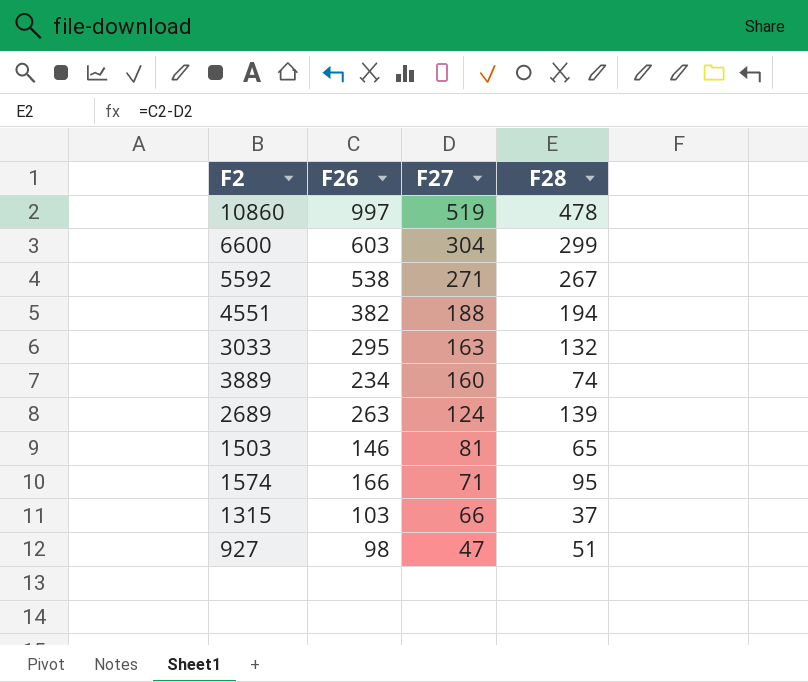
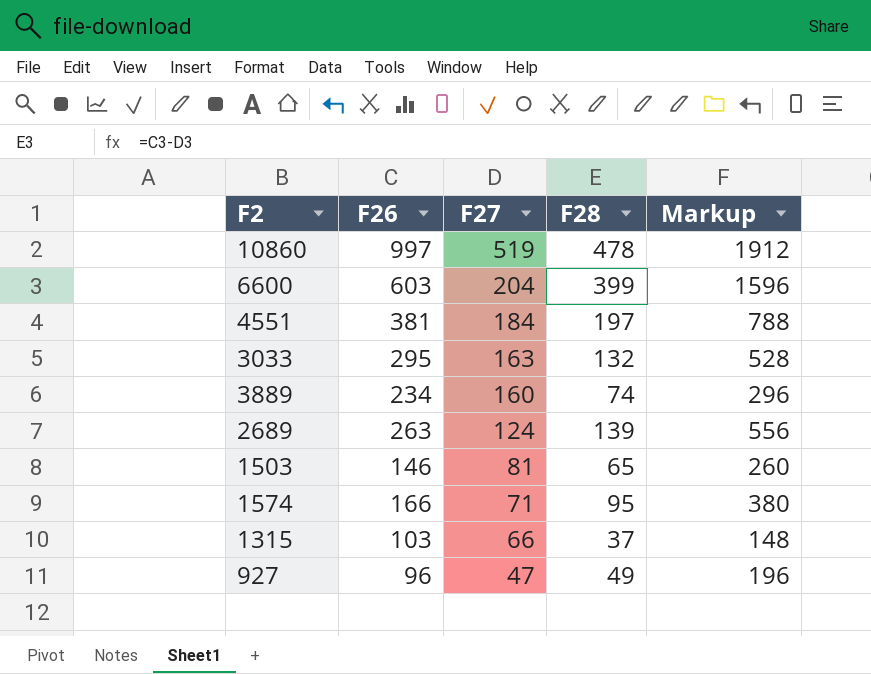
column Markup | formula: none -> [F28] * 4
row 5592: 538 | 271 | 267 -> none
6600 | F27: 304 -> 204
6600 | F28: 299 -> 399
4551 | F26: 382 -> 381
4551 | F27: 188 -> 184
4551 | F28: 194 -> 197
927 | F26: 98 -> 96
927 | F28: 51 -> 49

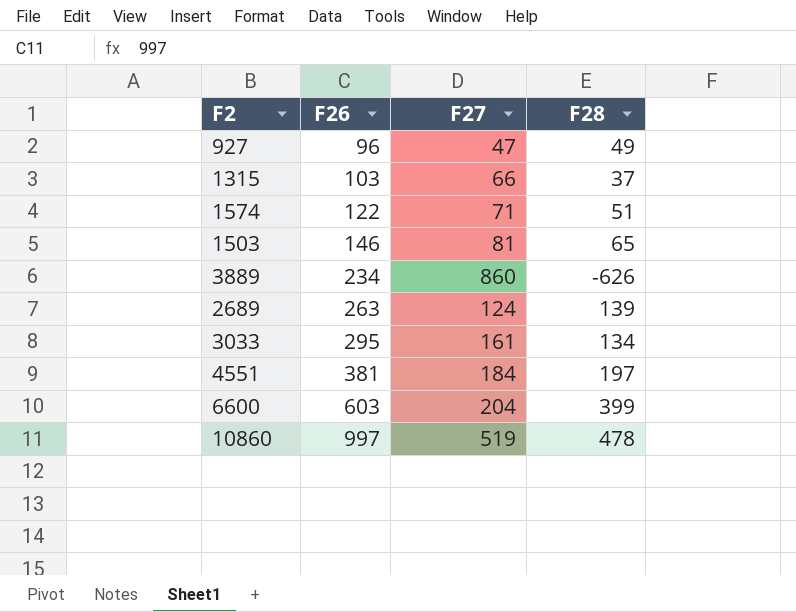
row order: F27 descending -> F26 ascending
column Markup | formula: [F28] * 4 -> none
1574 | F26: 166 -> 122
1574 | F28: 95 -> 51
3889 | F27: 160 -> 860
3889 | F28: 74 -> -626
3033 | F27: 163 -> 161
3033 | F28: 132 -> 134

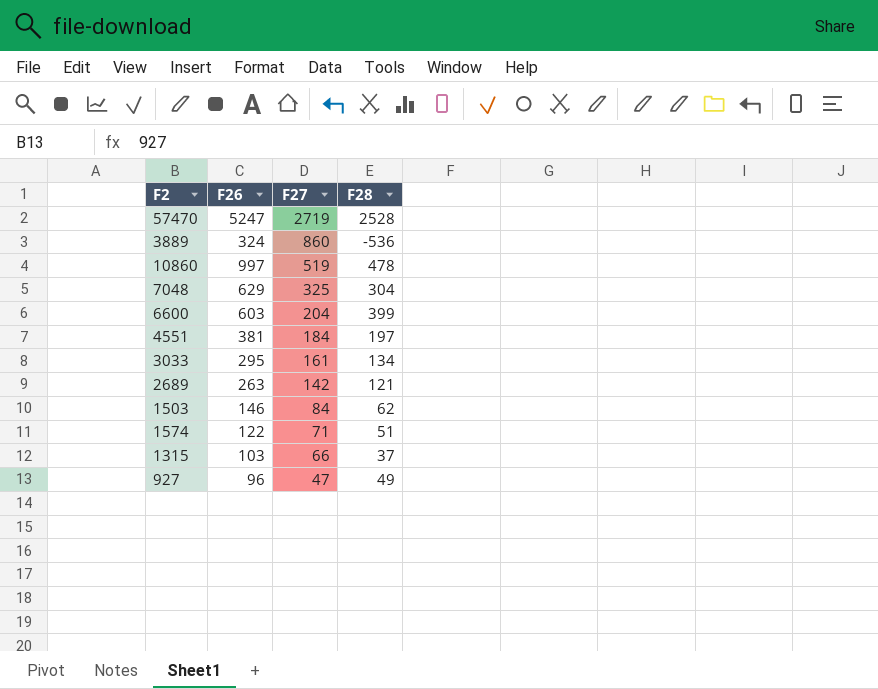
row order: F26 ascending -> F27 descending
row 57470: none -> 5247 | 2719 | 2528
3889 | F26: 234 -> 324
3889 | F28: -626 -> -536
row 7048: none -> 629 | 325 | 304
2689 | F27: 124 -> 142
2689 | F28: 139 -> 121
1503 | F27: 81 -> 84
1503 | F28: 65 -> 62

